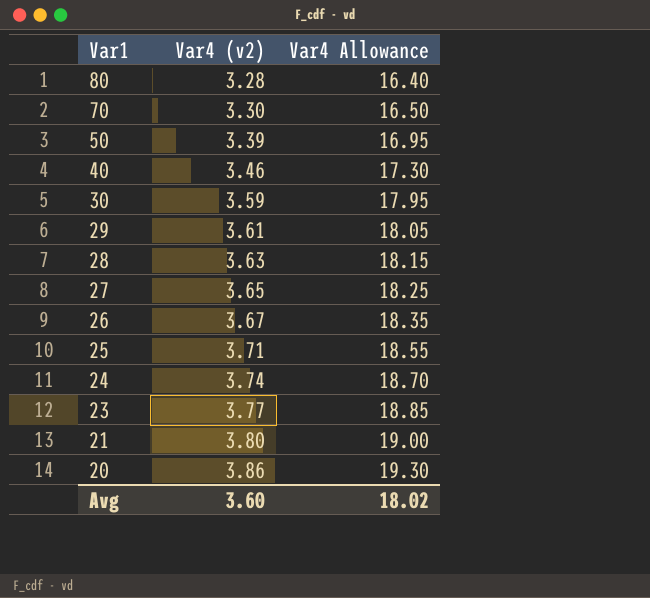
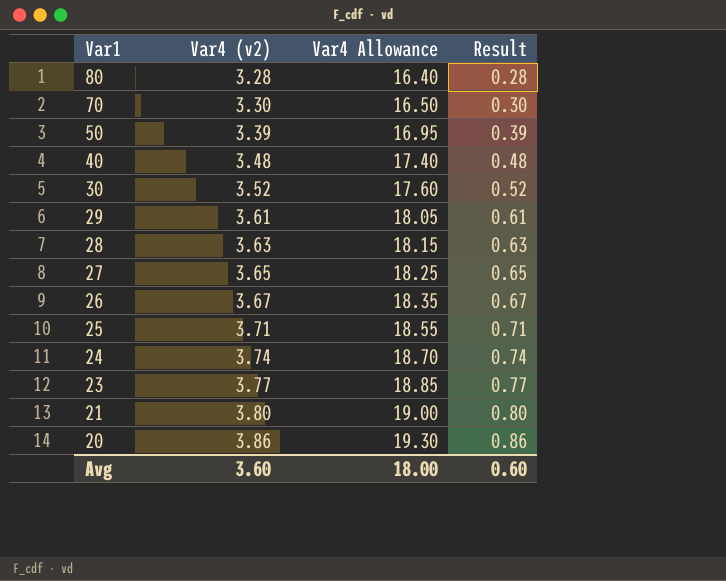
column Result | formula: none -> [Var4 (v2)] - 3
40 | Var4 (v2): 3.46 -> 3.48
40 | Var4 Allowance: 17.30 -> 17.40
30 | Var4 (v2): 3.59 -> 3.52
30 | Var4 Allowance: 17.95 -> 17.60
Avg | Var4 Allowance: 18.02 -> 18.00

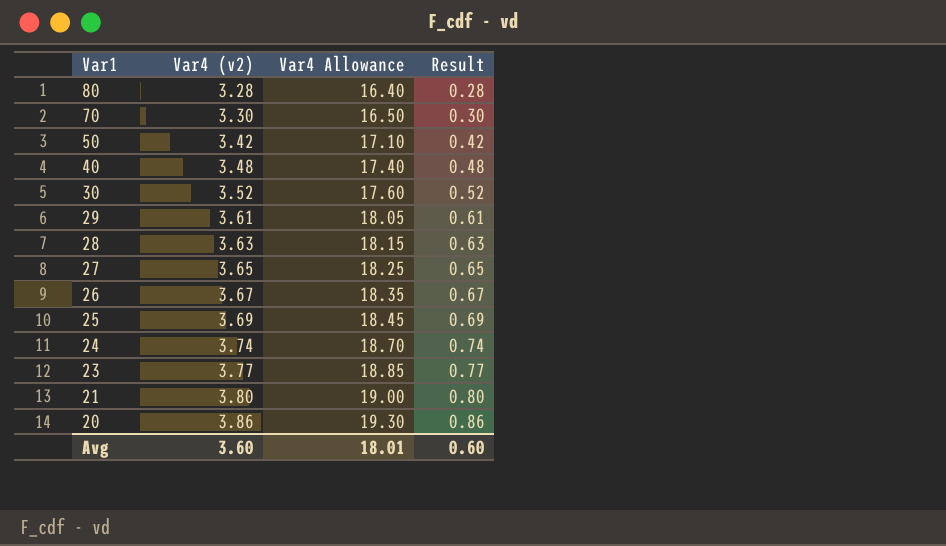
50 | Var4 (v2): 3.39 -> 3.42
50 | Var4 Allowance: 16.95 -> 17.10
50 | Result: 0.39 -> 0.42
25 | Var4 (v2): 3.71 -> 3.69
25 | Var4 Allowance: 18.55 -> 18.45
25 | Result: 0.71 -> 0.69
Avg | Var4 Allowance: 18.00 -> 18.01

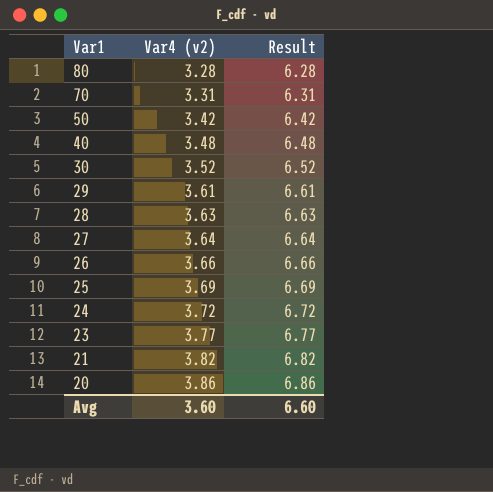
column Var4 Allowance | formula: [Var4 (v2)] * 5 -> none
column Result | formula: [Var4 (v2)] - 3 -> [Var4 (v2)] + 3
70 | Var4 (v2): 3.30 -> 3.31
27 | Var4 (v2): 3.65 -> 3.64
26 | Var4 (v2): 3.67 -> 3.66
24 | Var4 (v2): 3.74 -> 3.72
21 | Var4 (v2): 3.80 -> 3.82
Avg | Result: 0.60 -> 6.60

